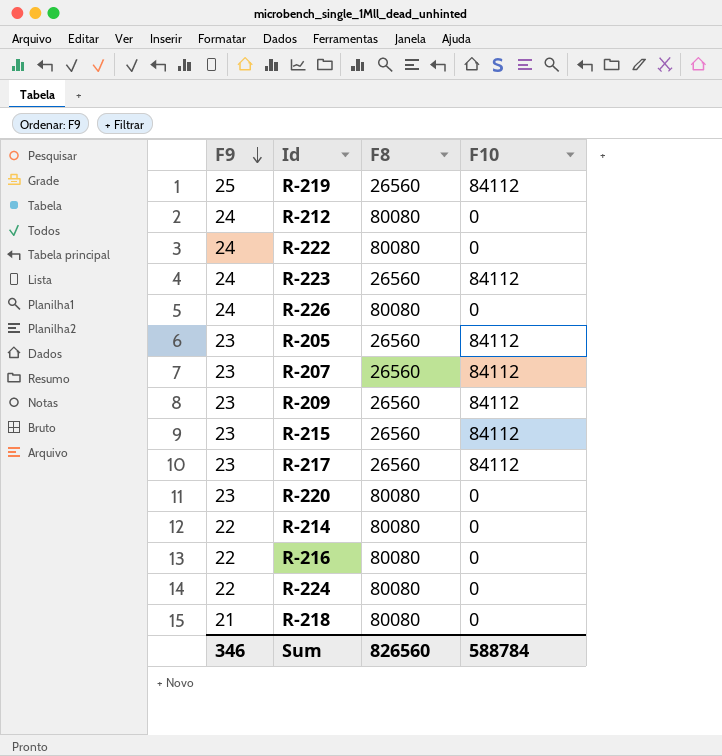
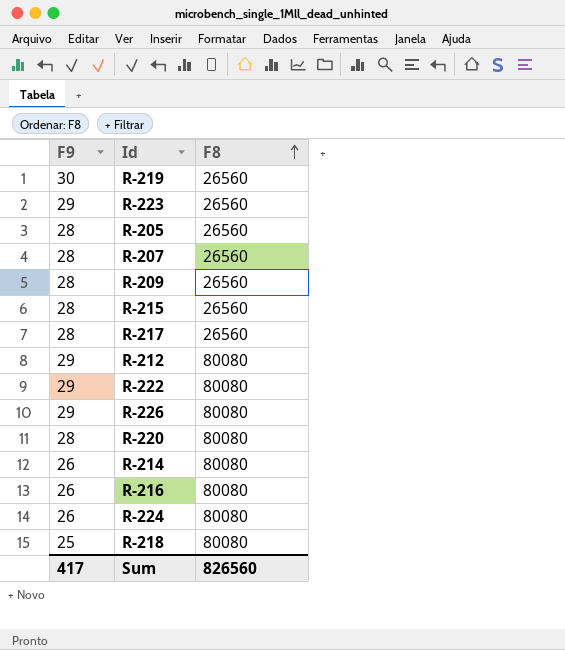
row order: F9 descending -> F8 ascending
column F10 | position: 4 -> none
R-219 | F9: 25 -> 30
R-223 | F9: 24 -> 29
R-205 | F9: 23 -> 28
R-207 | F9: 23 -> 28
R-209 | F9: 23 -> 28
R-215 | F9: 23 -> 28
R-217 | F9: 23 -> 28
R-212 | F9: 24 -> 29
R-222 | F9: 24 -> 29
R-226 | F9: 24 -> 29
R-220 | F9: 23 -> 28
R-214 | F9: 22 -> 26
R-216 | F9: 22 -> 26
R-224 | F9: 22 -> 26
R-218 | F9: 21 -> 25
Sum | F9: 346 -> 417

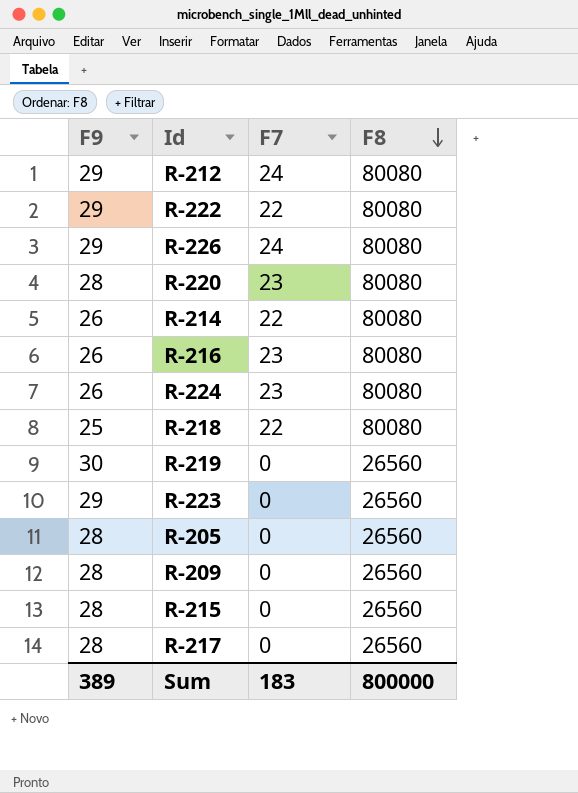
row order: F8 ascending -> F8 descending
column F7 | position: none -> 3
row R-207: 28 | 26560 -> none
Sum | F9: 417 -> 389
Sum | F8: 826560 -> 800000

